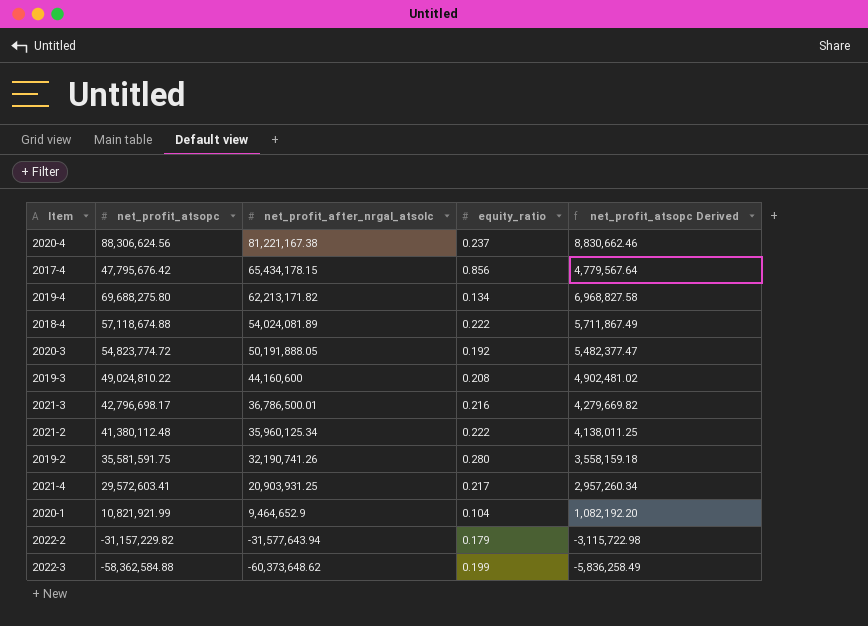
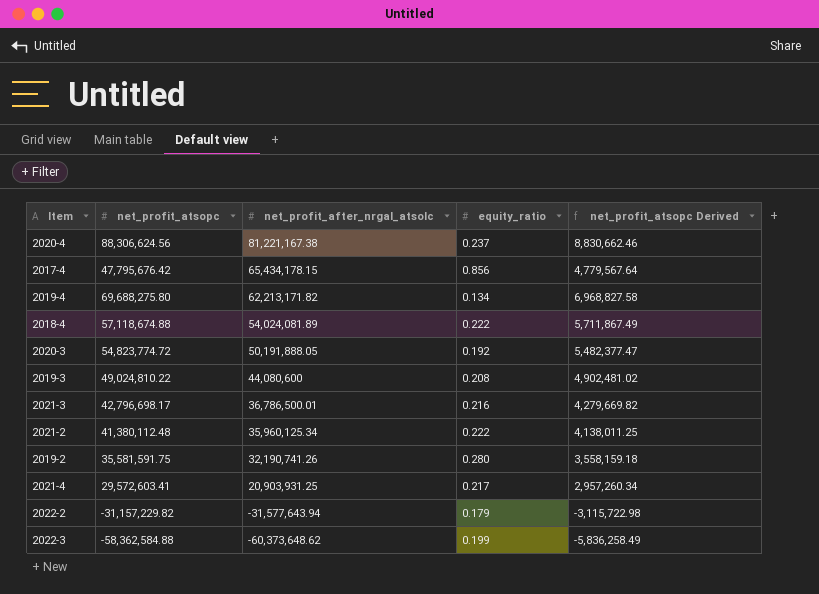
row 2020-1: 10,821,921.99 | 9,464,652.9 | 0.104 | 1,082,192.20 -> none
2019-3 | net_profit_after_nrgal_atsolc: 44,160,600 -> 44,080,600

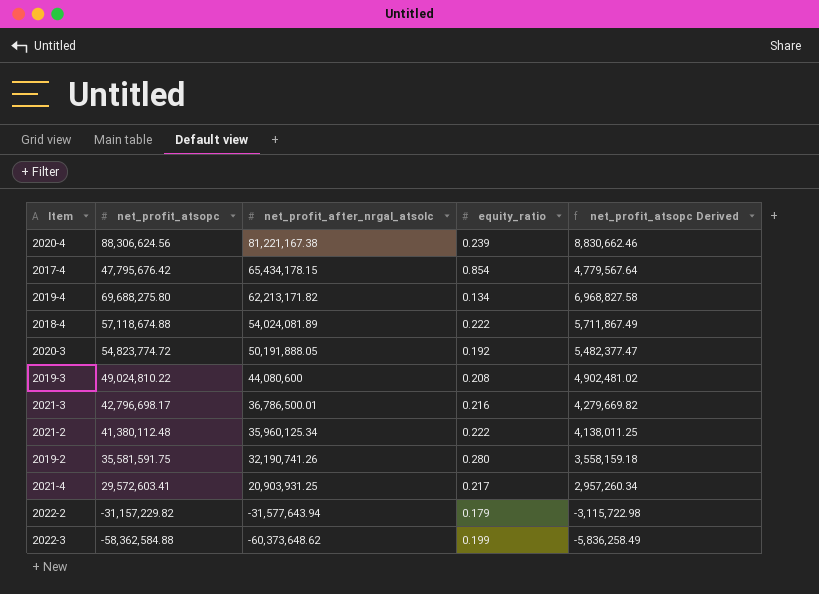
2020-4 | equity_ratio: 0.237 -> 0.239
2017-4 | equity_ratio: 0.856 -> 0.854

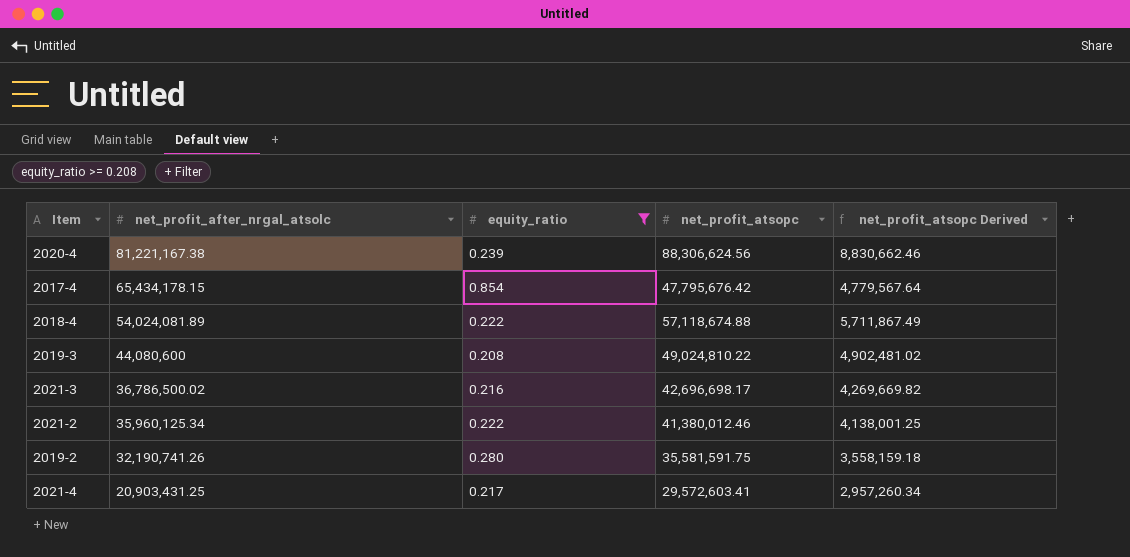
filter: none -> equity_ratio >= 0.208
column net_profit_atsopc | position: 2 -> 4
2021-3 | net_profit_after_nrgal_atsolc: 36,786,500.01 -> 36,786,500.02
2021-3 | net_profit_atsopc: 42,796,698.17 -> 42,696,698.17
2021-3 | net_profit_atsopc Derived: 4,279,669.82 -> 4,269,669.82
2021-2 | net_profit_atsopc: 41,380,112.48 -> 41,380,012.46
2021-2 | net_profit_atsopc Derived: 4,138,011.25 -> 4,138,001.25
2021-4 | net_profit_after_nrgal_atsolc: 20,903,931.25 -> 20,903,431.25

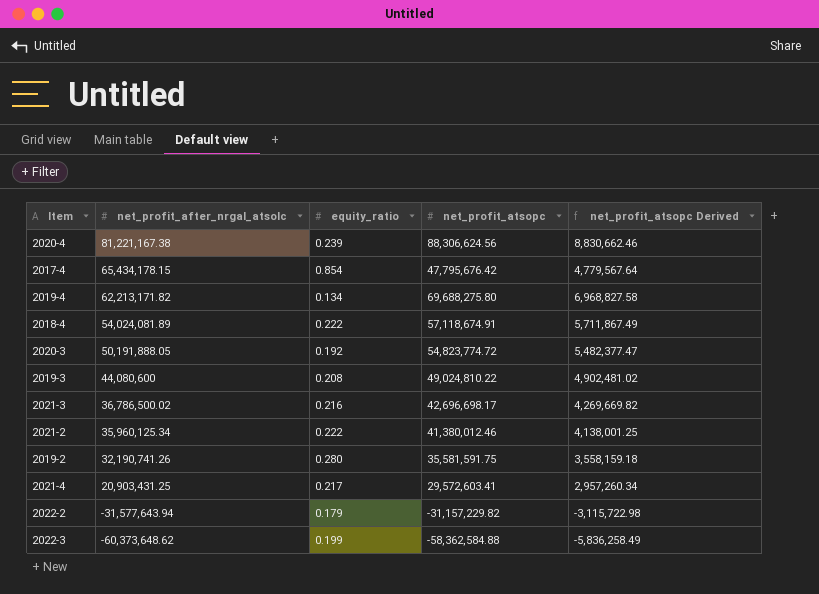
filter: equity_ratio >= 0.208 -> none
2018-4 | net_profit_atsopc: 57,118,674.88 -> 57,118,674.91

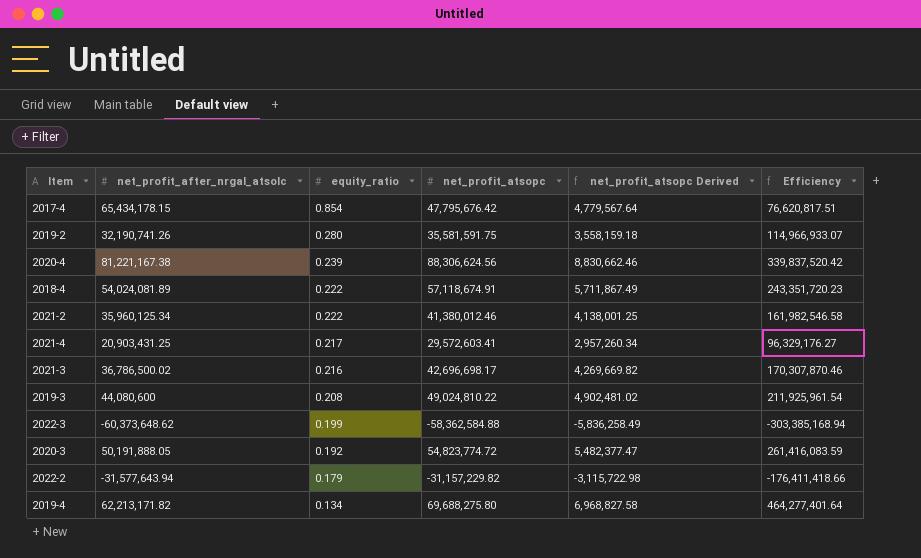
row order: net_profit_after_nrgal_atsolc descending -> equity_ratio descending
column Efficiency | formula: none -> [net_profit_after_nrgal_atsolc] / [equity_ratio]

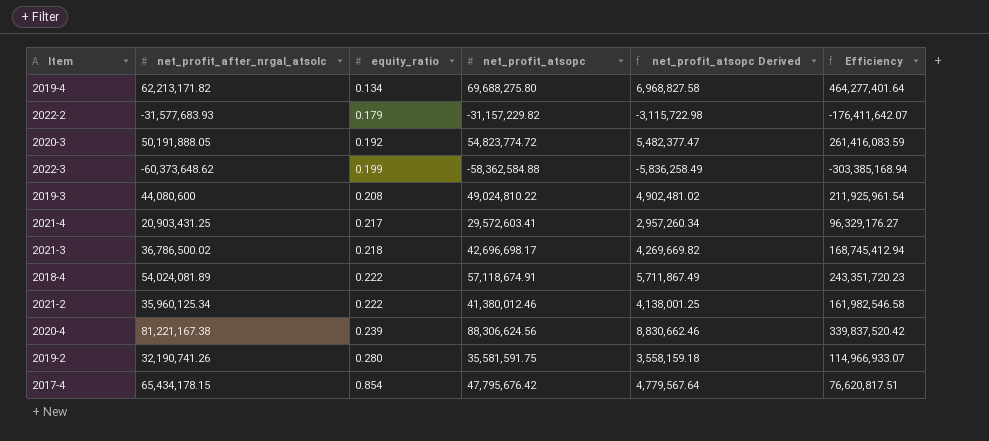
row order: equity_ratio descending -> equity_ratio ascending
2022-2 | net_profit_after_nrgal_atsolc: -31,577,643.94 -> -31,577,683.93
2022-2 | Efficiency: -176,411,418.66 -> -176,411,642.07
2021-3 | equity_ratio: 0.216 -> 0.218
2021-3 | Efficiency: 170,307,870.46 -> 168,745,412.94

